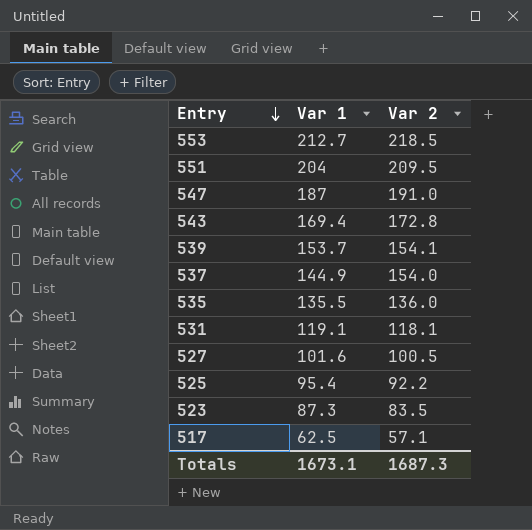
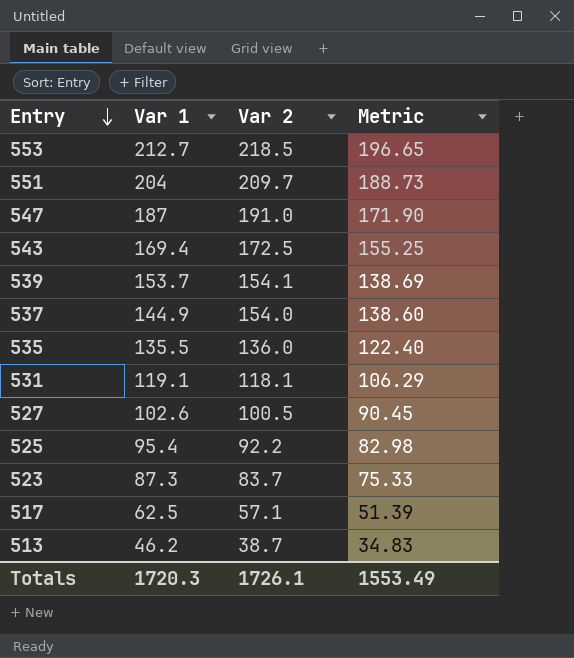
column Metric | formula: none -> [Var 2] * 0.9
551 | Var 2: 209.5 -> 209.7
543 | Var 2: 172.8 -> 172.5
527 | Var 1: 101.6 -> 102.6
523 | Var 2: 83.5 -> 83.7
row 513: none -> 46.2 | 38.7 | 34.83
Totals | Var 1: 1673.1 -> 1720.3
Totals | Var 2: 1687.3 -> 1726.1

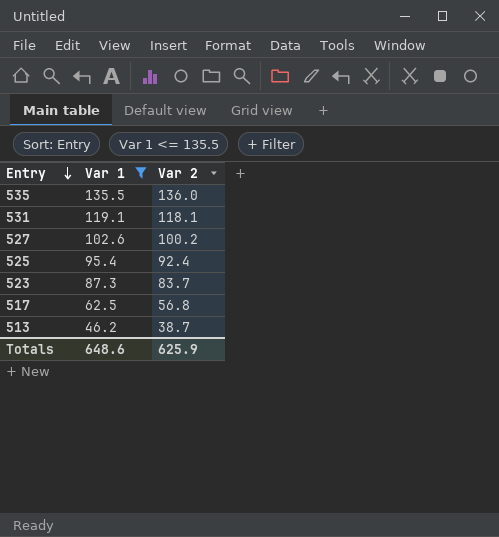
filter: none -> Var 1 <= 135.5
column Metric | formula: [Var 2] * 0.9 -> none
527 | Var 2: 100.5 -> 100.2
525 | Var 2: 92.2 -> 92.4
517 | Var 2: 57.1 -> 56.8
Totals | Var 1: 1720.3 -> 648.6
Totals | Var 2: 1726.1 -> 625.9

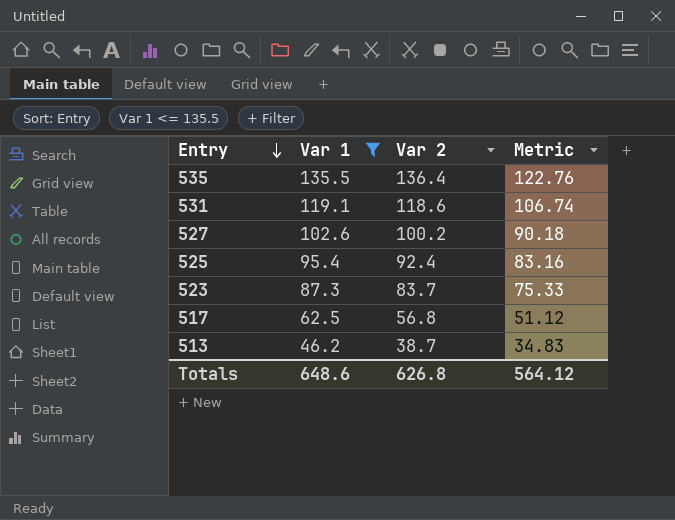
column Metric | formula: none -> [Var 2] * 0.9
535 | Var 2: 136.0 -> 136.4
531 | Var 2: 118.1 -> 118.6
Totals | Var 2: 625.9 -> 626.8

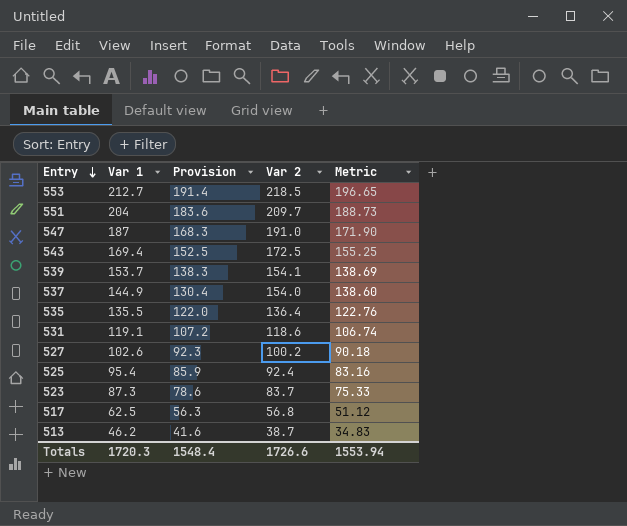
filter: Var 1 <= 135.5 -> none
column Provision | formula: none -> [Var 1] * 0.9
Totals | Var 1: 648.6 -> 1720.3
Totals | Var 2: 626.8 -> 1726.6
Totals | Metric: 564.12 -> 1553.94

